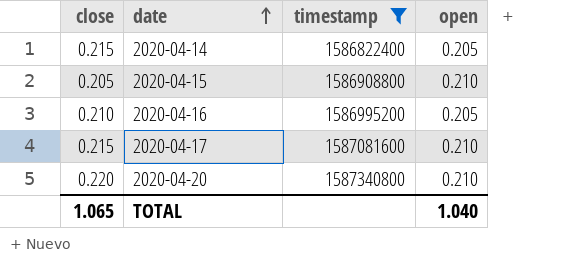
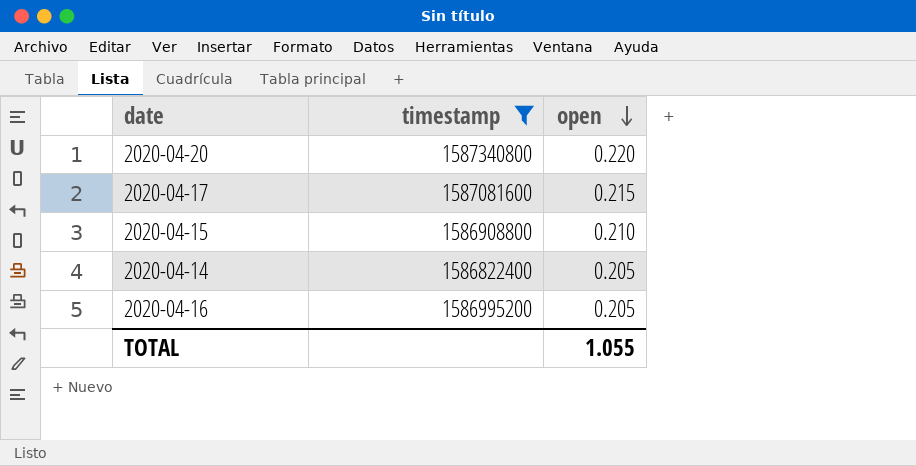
row order: date ascending -> open descending
column close | position: 1 -> none
2020-04-20 | open: 0.210 -> 0.220
2020-04-17 | open: 0.210 -> 0.215
TOTAL | open: 1.040 -> 1.055

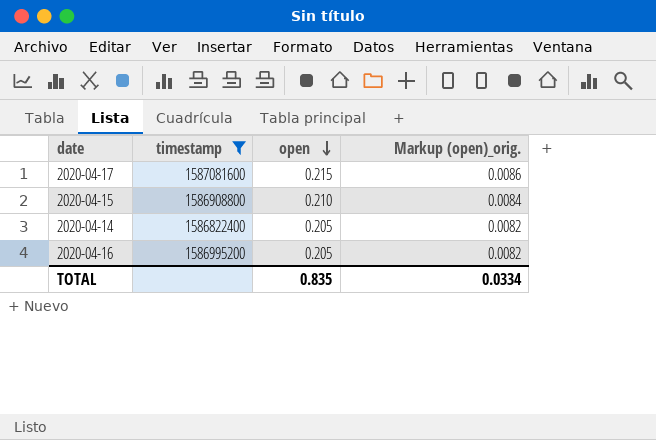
column Markup (open)_orig. | formula: none -> [open] * 0.04
row 2020-04-20: 1587340800 | 0.220 -> none
TOTAL | open: 1.055 -> 0.835

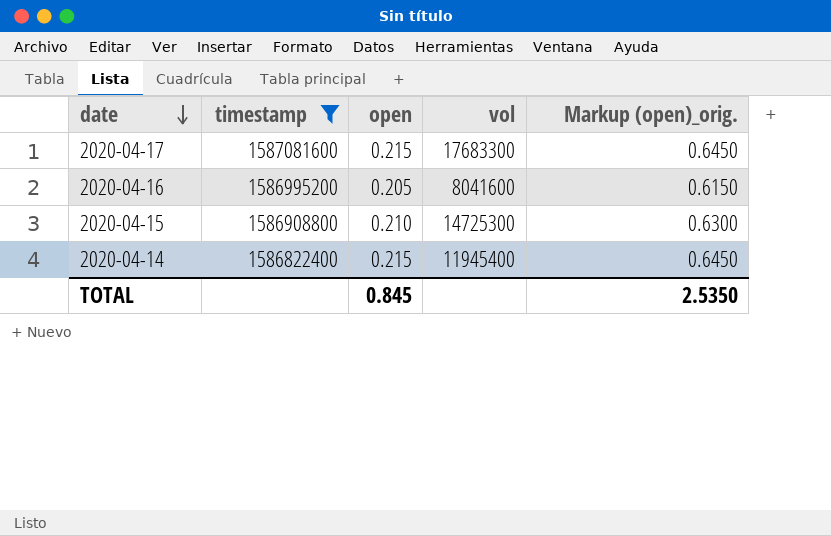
row order: open descending -> date descending
column vol | position: none -> 4
column Markup (open)_orig. | formula: [open] * 0.04 -> [open] * 3
2020-04-14 | open: 0.205 -> 0.215
TOTAL | open: 0.835 -> 0.845
TOTAL | Markup (open)_orig.: 0.0334 -> 2.5350

